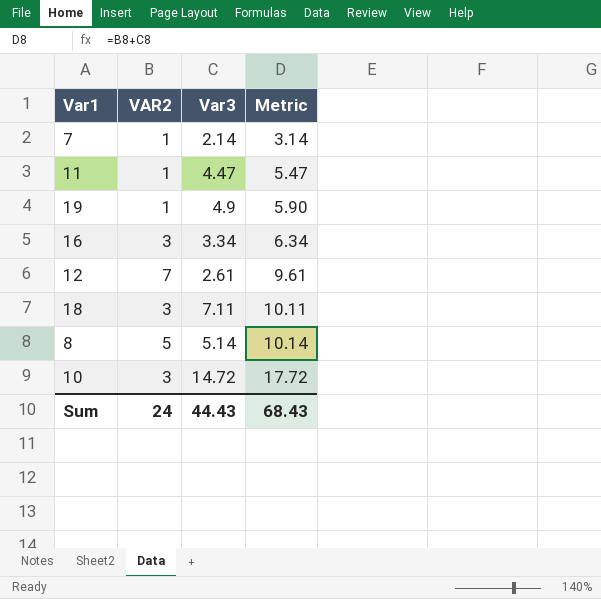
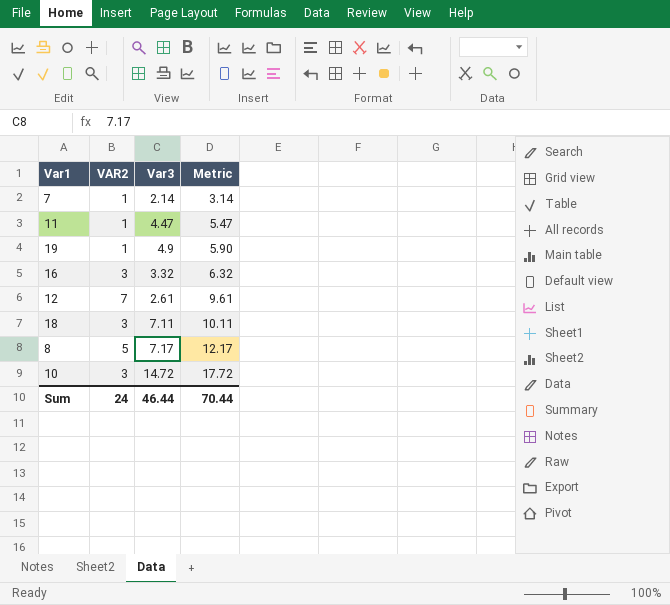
16 | Var3: 3.34 -> 3.32
16 | Metric: 6.34 -> 6.32
8 | Var3: 5.14 -> 7.17
8 | Metric: 10.14 -> 12.17
Sum | Var3: 44.43 -> 46.44
Sum | Metric: 68.43 -> 70.44

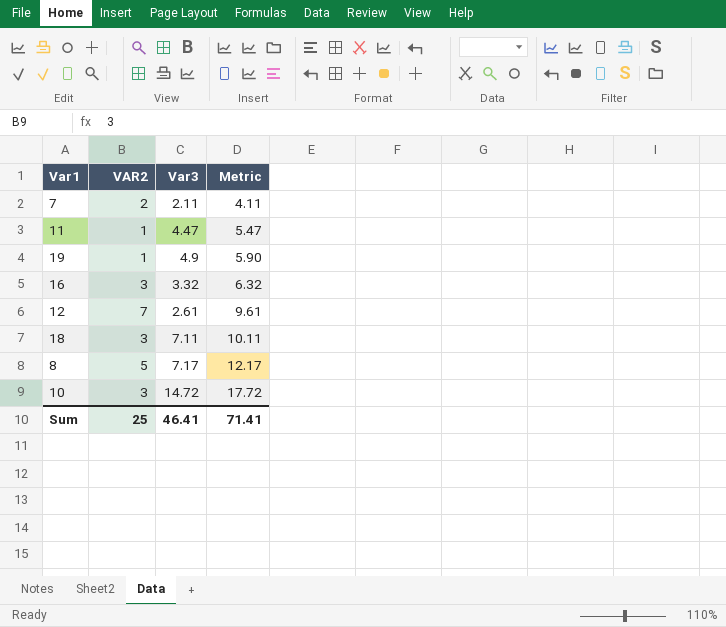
7 | VAR2: 1 -> 2
7 | Var3: 2.14 -> 2.11
7 | Metric: 3.14 -> 4.11
Sum | VAR2: 24 -> 25
Sum | Var3: 46.44 -> 46.41
Sum | Metric: 70.44 -> 71.41

